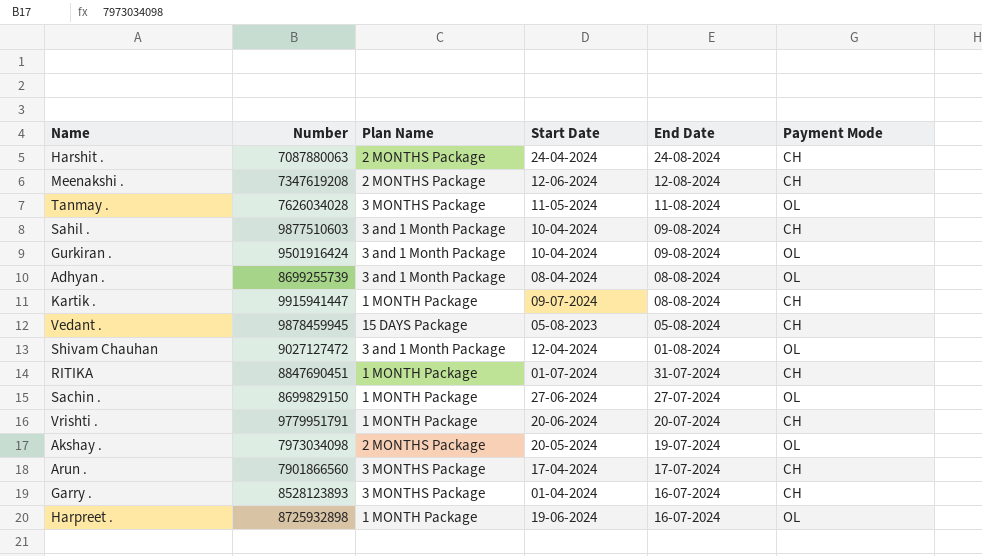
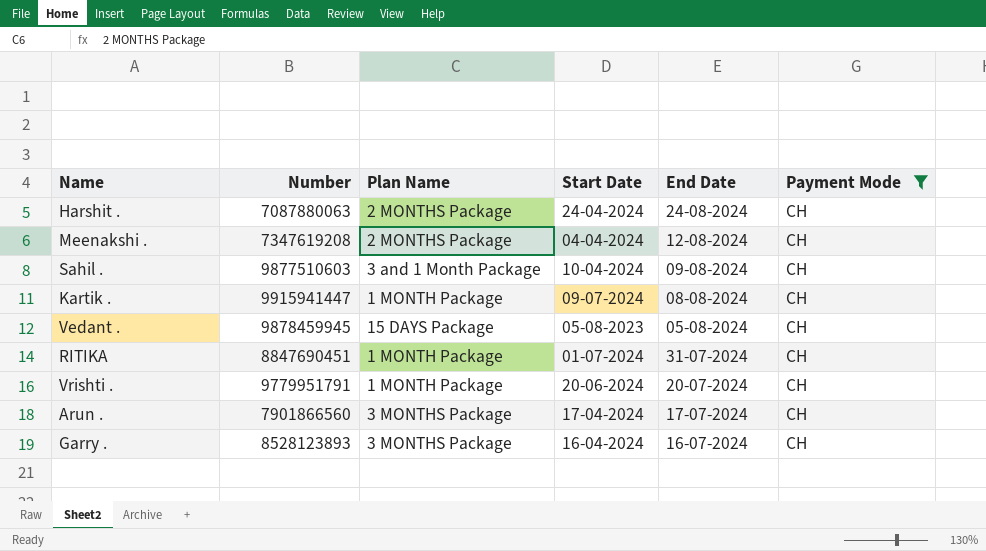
filter: none -> Payment Mode = CH
Meenakshi . | Start Date: 12-06-2024 -> 04-04-2024
Garry . | Start Date: 01-04-2024 -> 16-04-2024

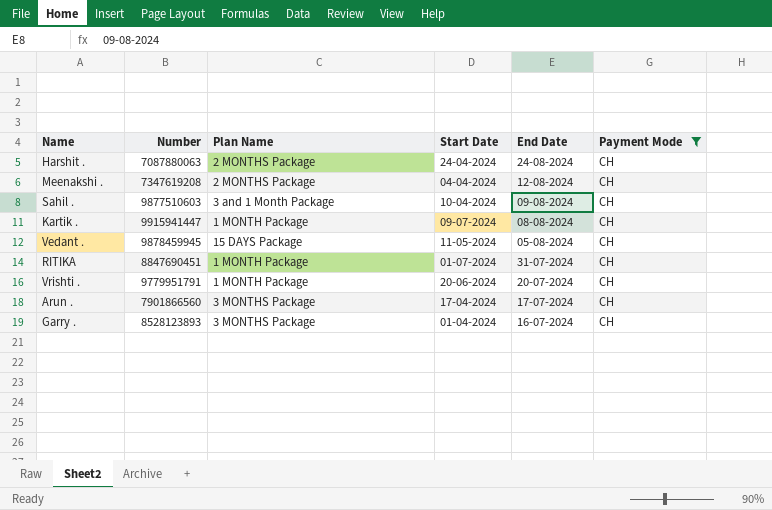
Vedant . | Start Date: 05-08-2023 -> 11-05-2024
Garry . | Start Date: 16-04-2024 -> 01-04-2024

